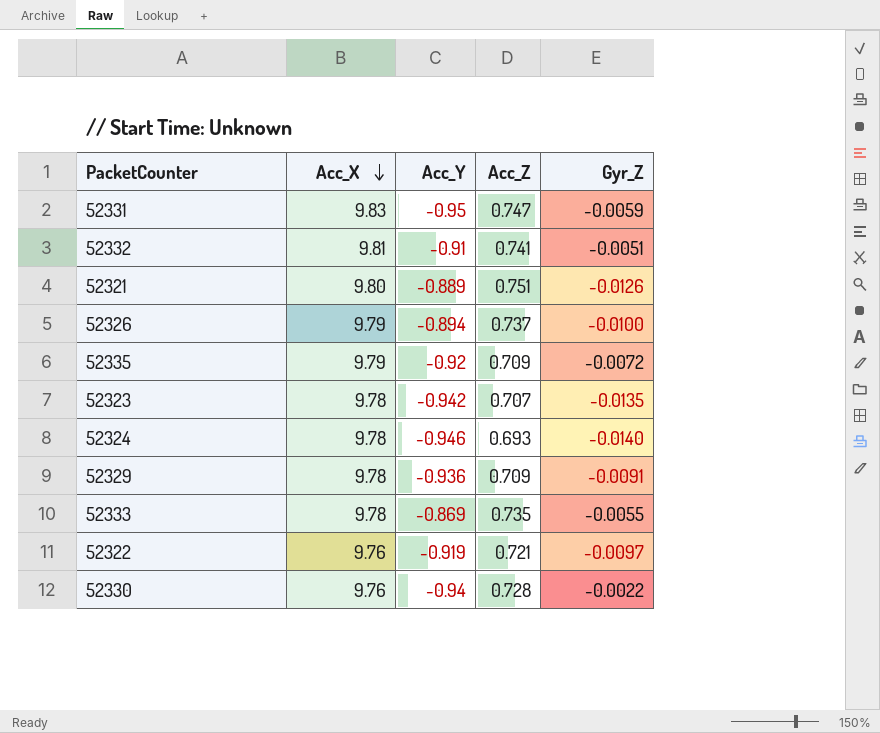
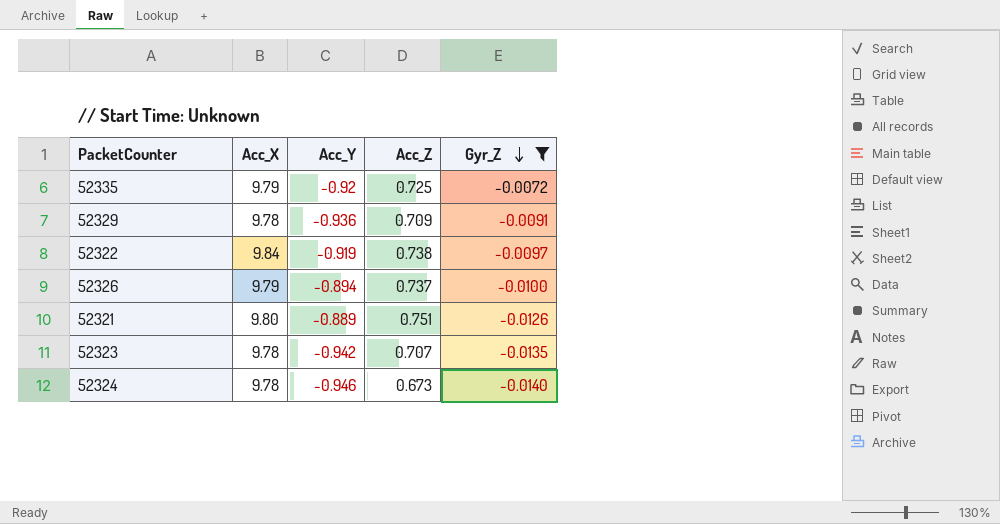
filter: none -> Gyr_Z <= -0.0072
row order: Acc_X descending -> Gyr_Z descending
52335 | Acc_Z: 0.709 -> 0.725
52322 | Acc_X: 9.76 -> 9.84
52322 | Acc_Z: 0.721 -> 0.738
52324 | Acc_Z: 0.693 -> 0.673

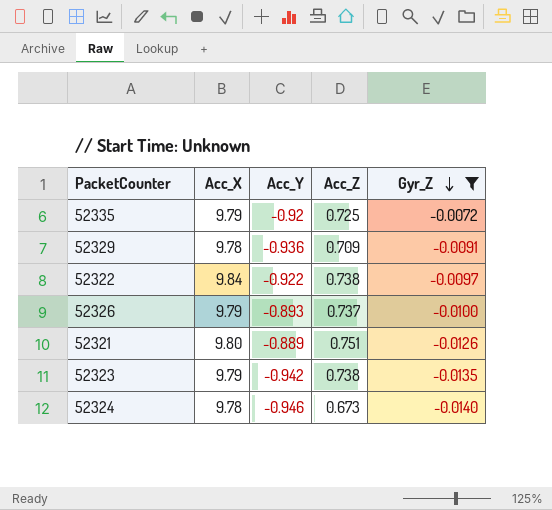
52322 | Acc_Y: -0.919 -> -0.922
52326 | Acc_Y: -0.894 -> -0.893
52323 | Acc_X: 9.78 -> 9.79
52323 | Acc_Z: 0.707 -> 0.738

